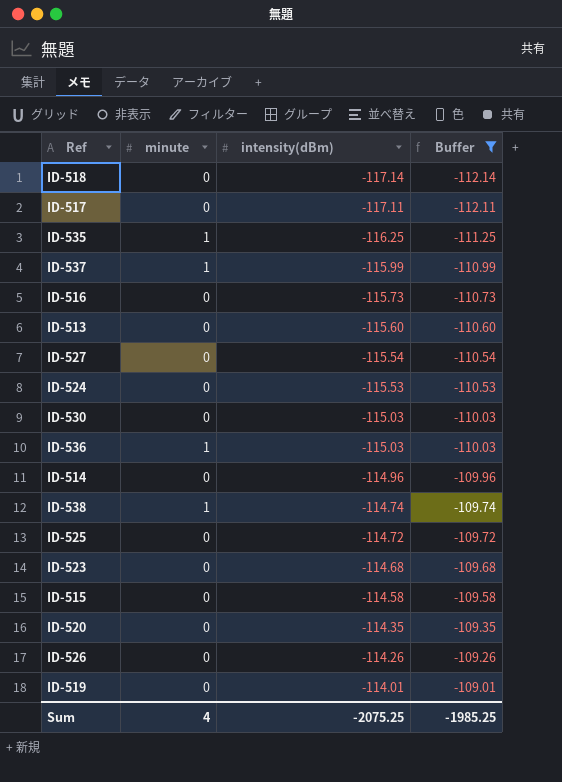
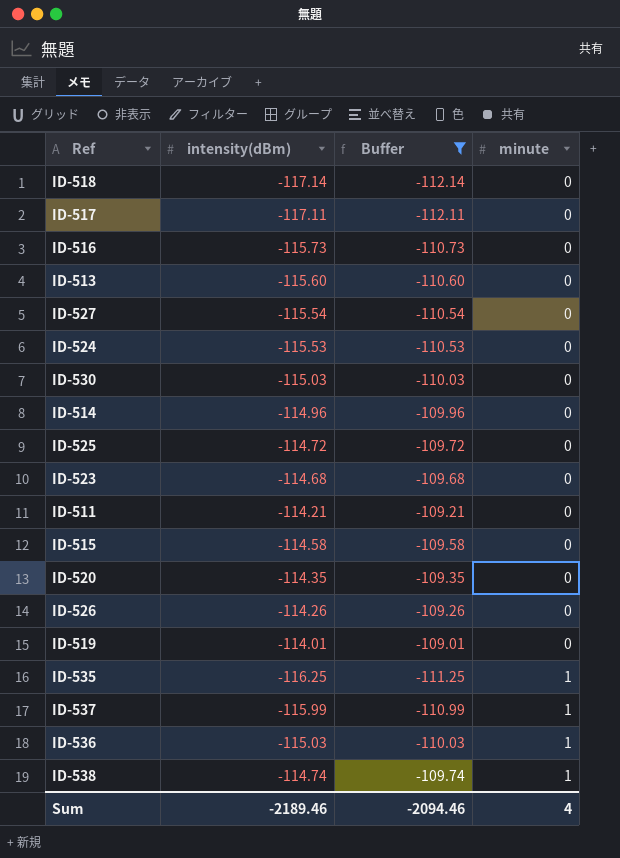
row order: intensity(dBm) ascending -> minute ascending
column minute | position: 2 -> 4
row ID-511: none -> -114.21 | -109.21 | 0
Sum | intensity(dBm): -2075.25 -> -2189.46
Sum | Buffer: -1985.25 -> -2094.46

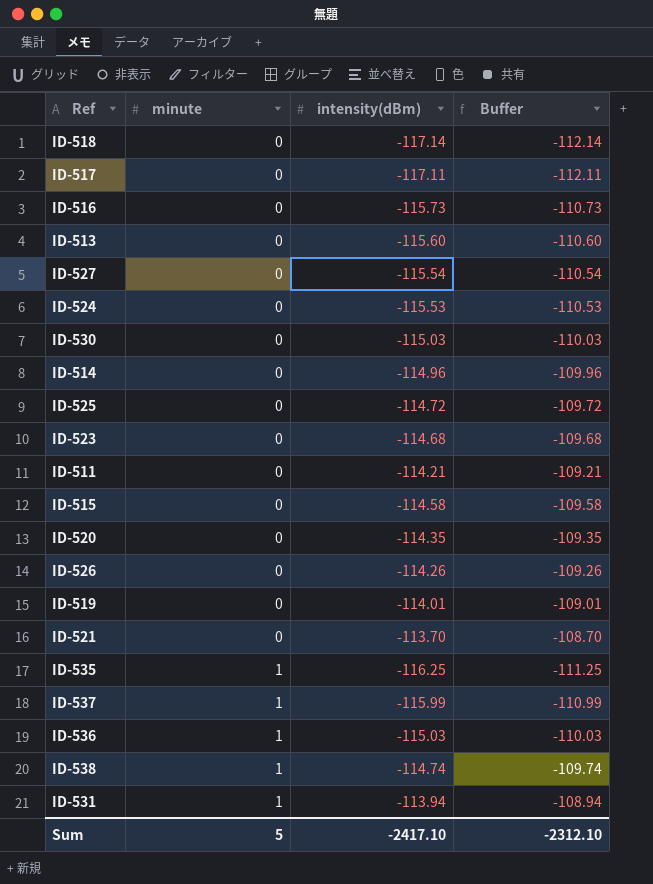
filter: Buffer <= -109.01 -> none
column minute | position: 4 -> 2
Sum | minute: 4 -> 5
Sum | intensity(dBm): -2189.46 -> -2417.10
Sum | Buffer: -2094.46 -> -2312.10

